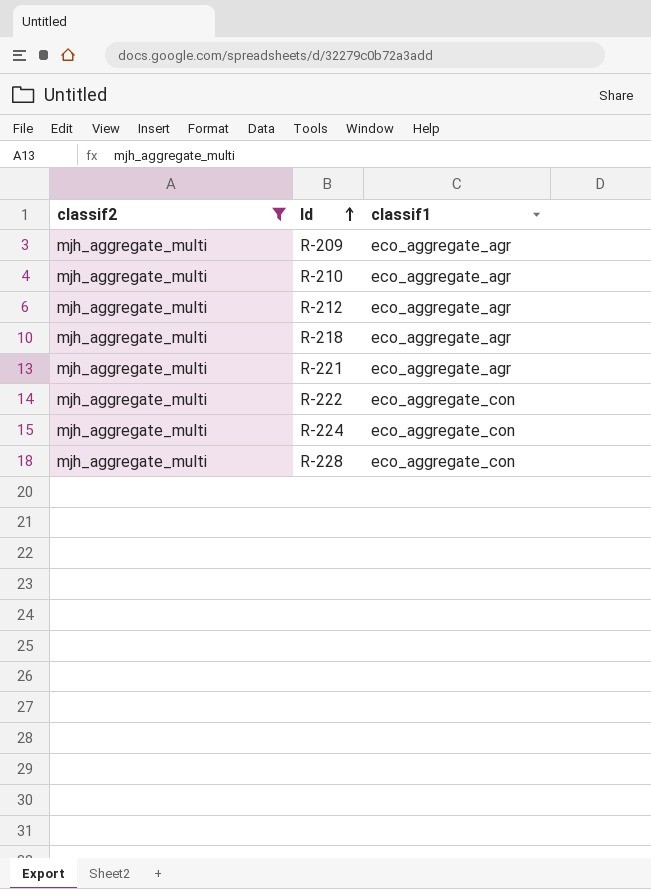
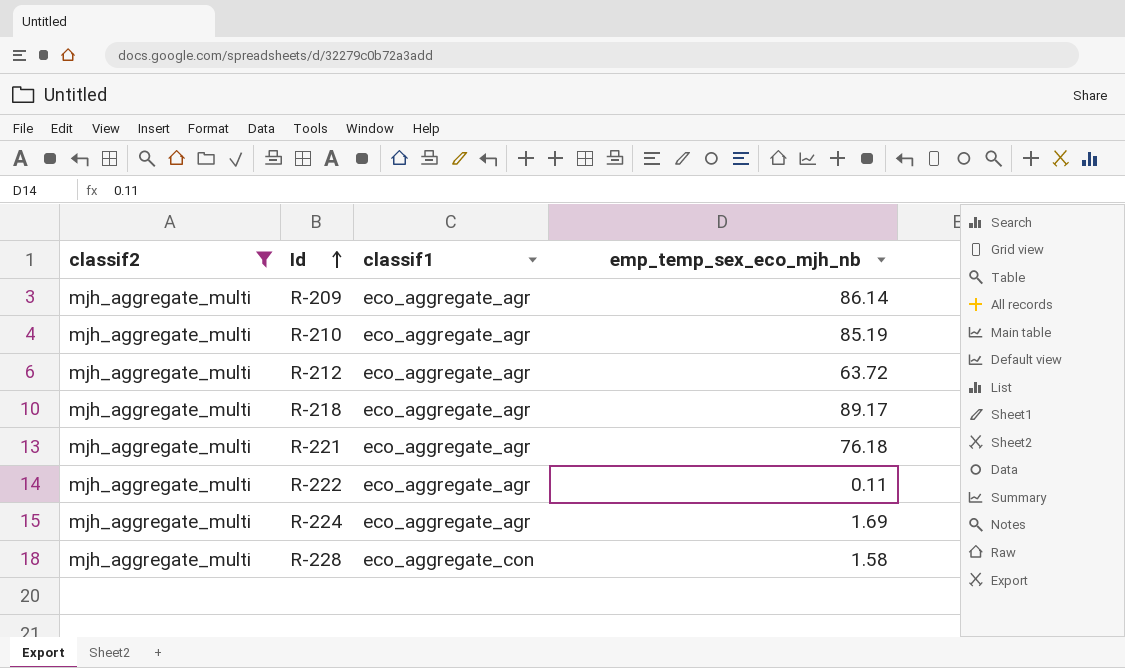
column emp_temp_sex_eco_mjh_nb | position: none -> 4
R-222 | classif1: eco_aggregate_con -> eco_aggregate_agr
R-224 | classif1: eco_aggregate_con -> eco_aggregate_agr

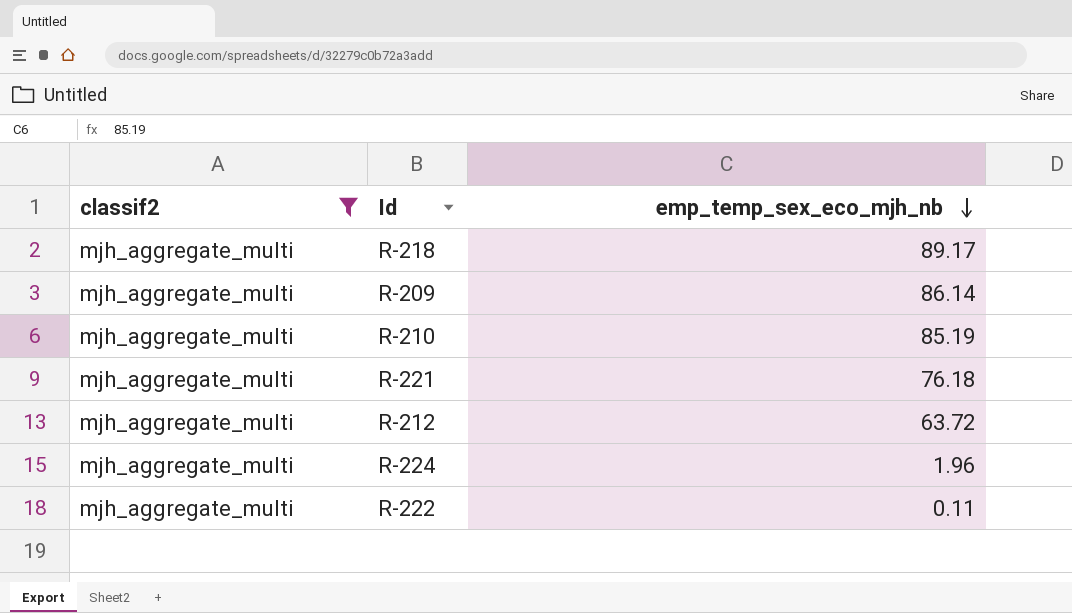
row order: Id ascending -> emp_temp_sex_eco_mjh_nb descending
column classif1 | position: 3 -> none
row R-228: mjh_aggregate_multi | eco_aggregate_con | 1.58 -> none
R-224 | emp_temp_sex_eco_mjh_nb: 1.69 -> 1.96

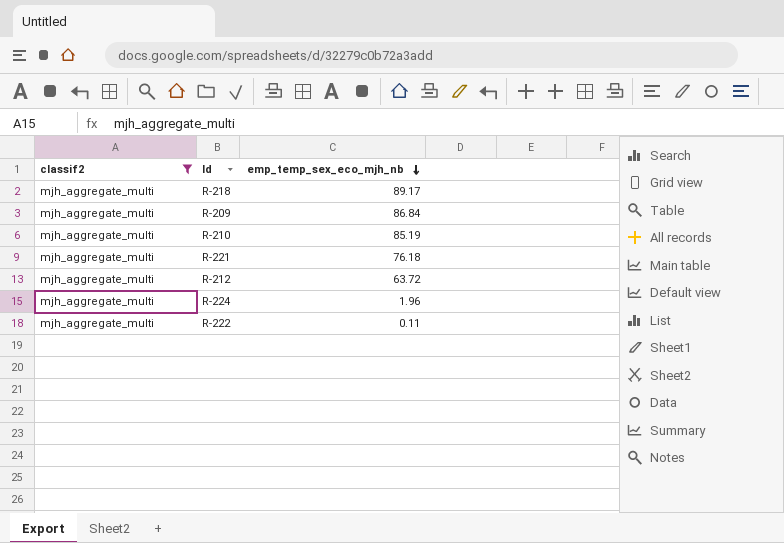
R-209 | emp_temp_sex_eco_mjh_nb: 86.14 -> 86.84

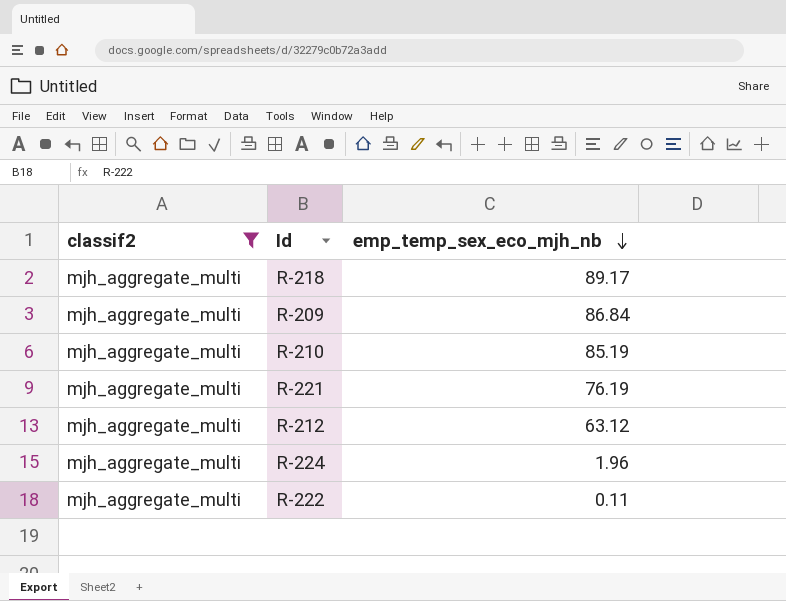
R-221 | emp_temp_sex_eco_mjh_nb: 76.18 -> 76.19
R-212 | emp_temp_sex_eco_mjh_nb: 63.72 -> 63.12

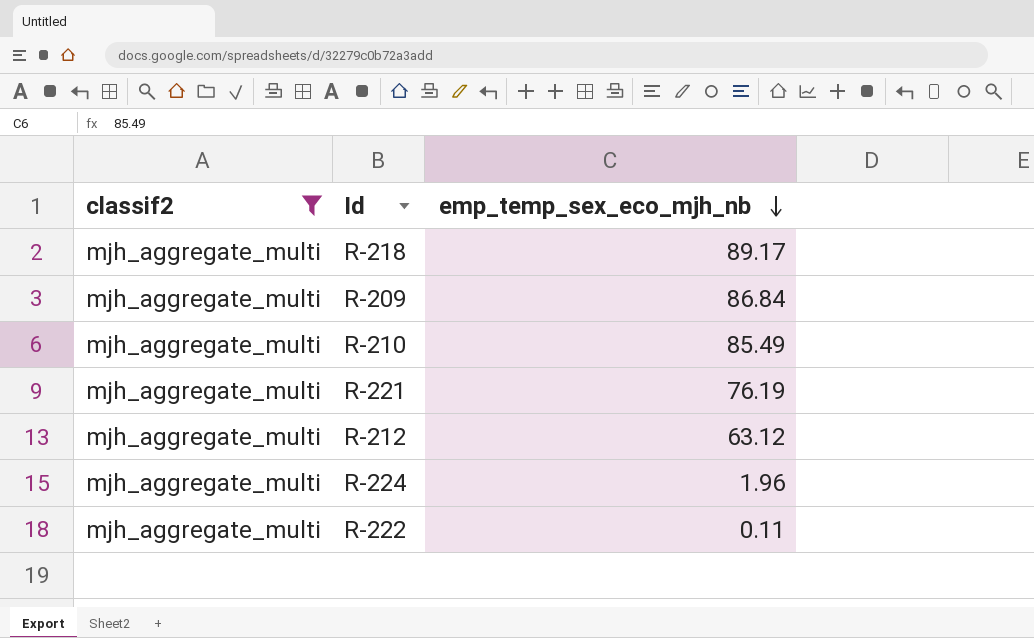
R-210 | emp_temp_sex_eco_mjh_nb: 85.19 -> 85.49

